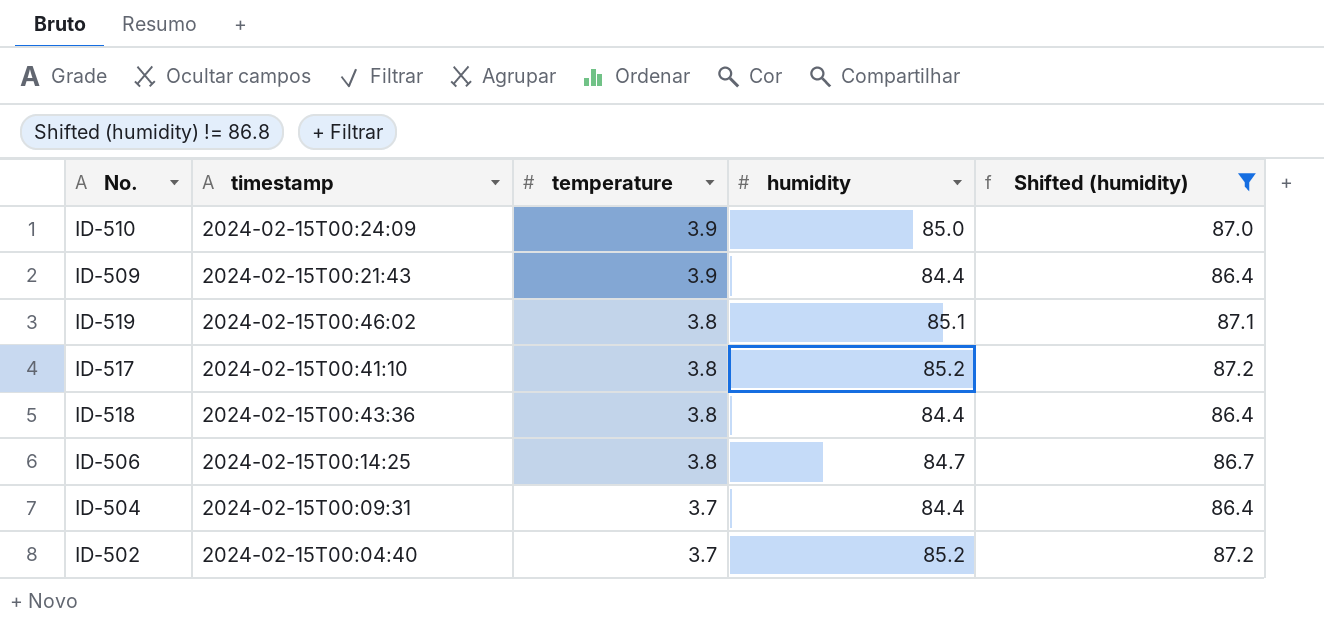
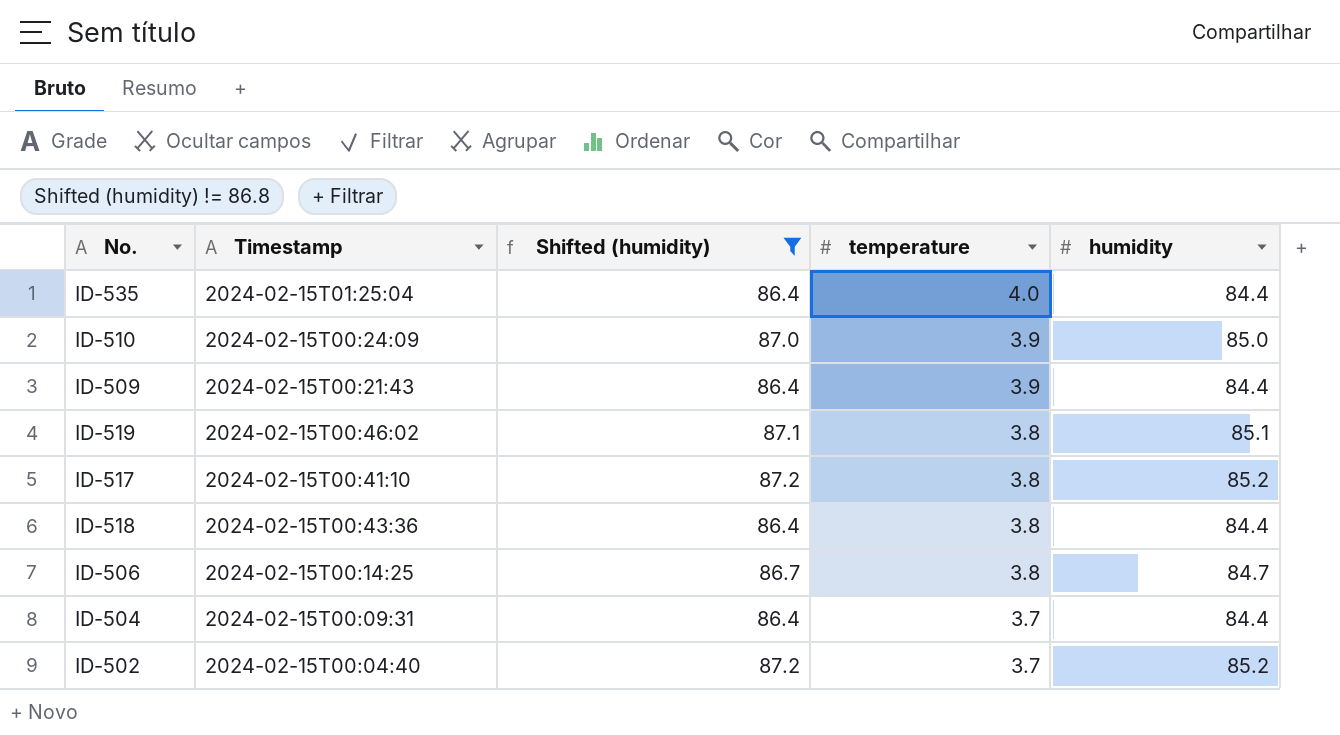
column name: timestamp -> Timestamp
column Shifted (humidity) | position: 5 -> 3
row ID-535: none -> 2024-02-15T01:25:04 | 86.4 | 4.0 | 84.4

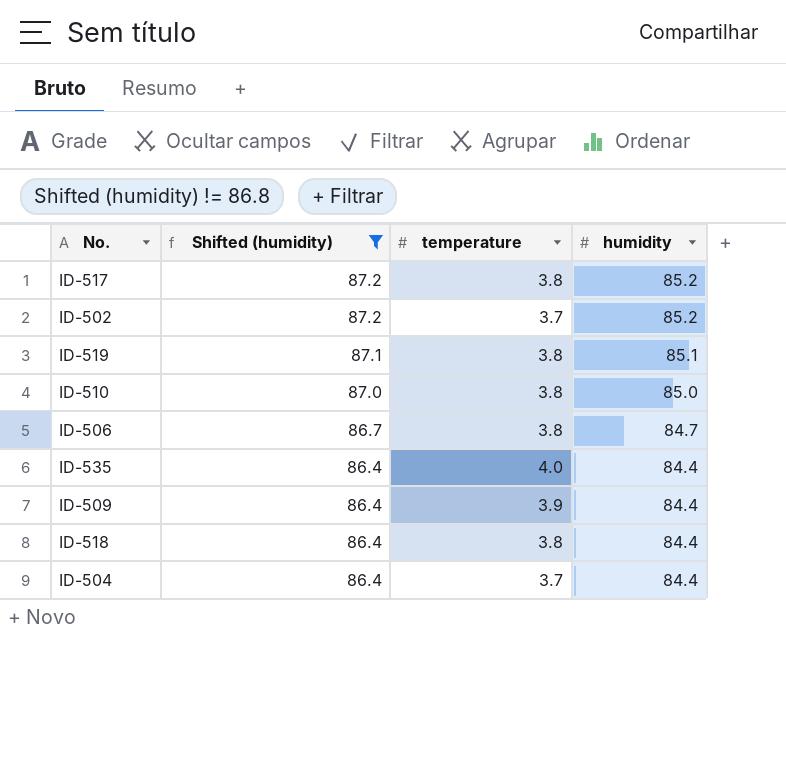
row order: temperature descending -> Shifted (humidity) descending
column Timestamp | position: 2 -> none
ID-510 | temperature: 3.9 -> 3.8

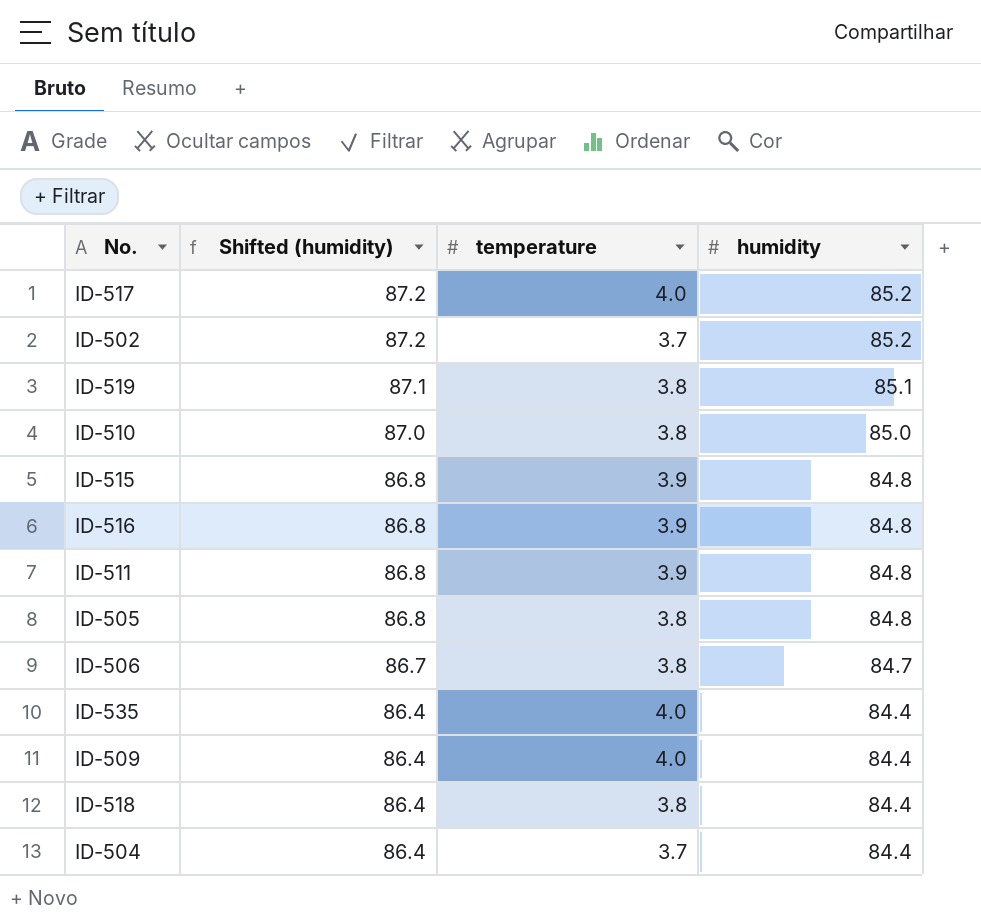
filter: Shifted (humidity) != 86.8 -> none
ID-517 | temperature: 3.8 -> 4.0
ID-509 | temperature: 3.9 -> 4.0

